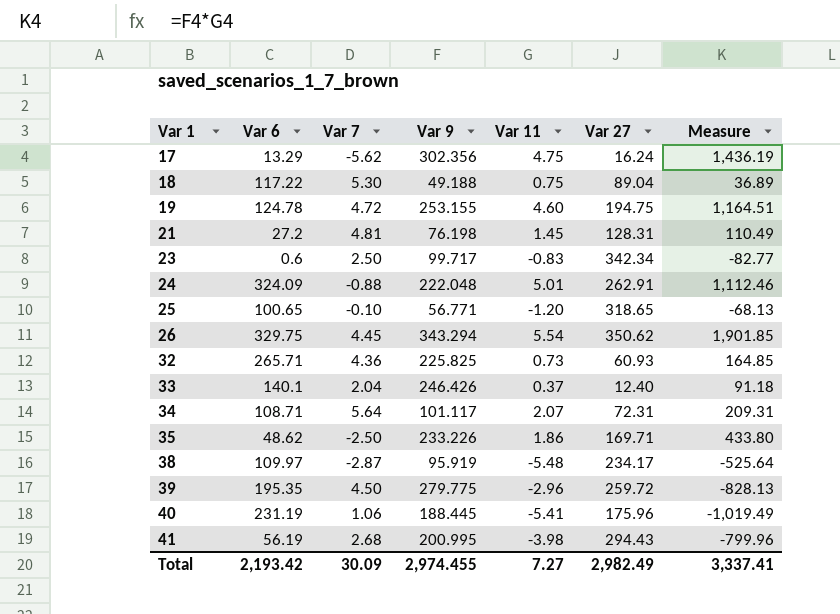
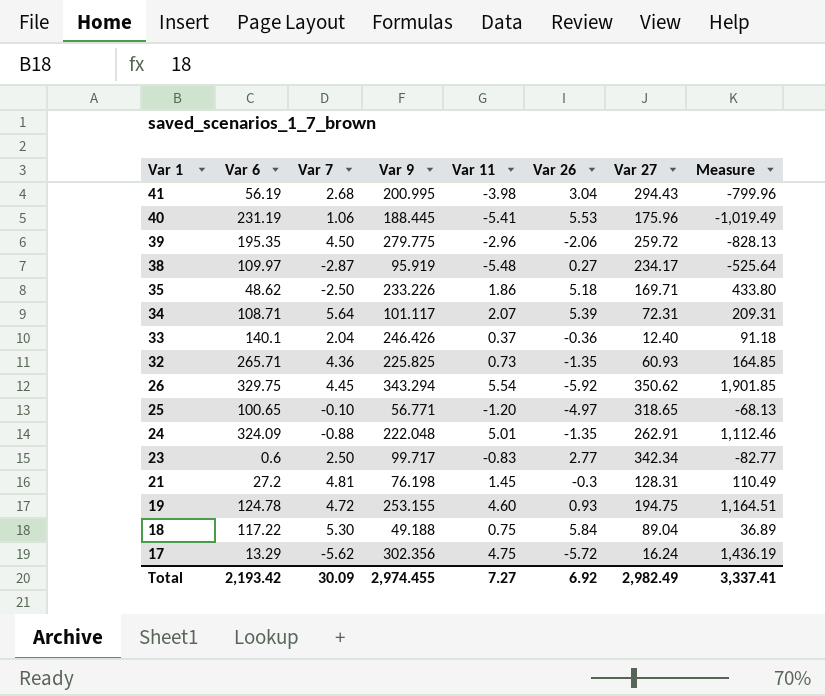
row order: Var 1 ascending -> Var 1 descending
column Var 26 | position: none -> 6

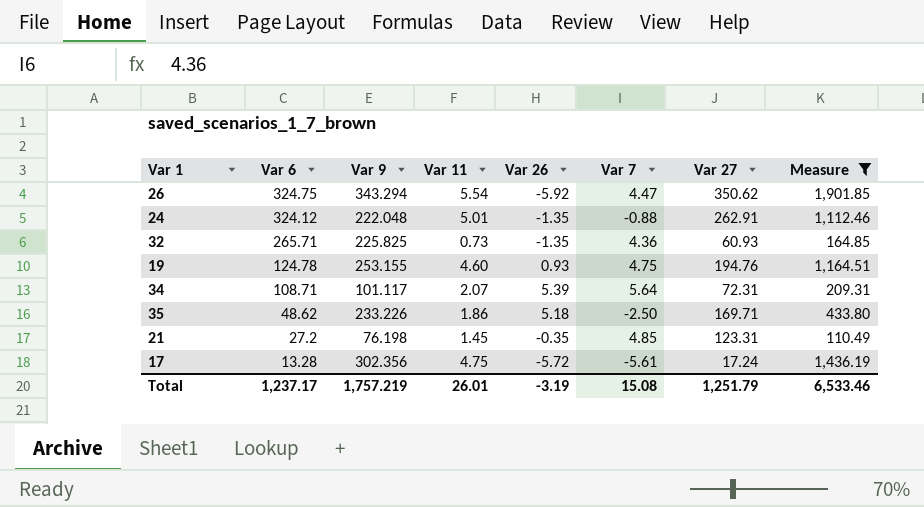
filter: none -> Measure >= 110.49
row order: Var 1 descending -> Var 6 descending
column Var 7 | position: 3 -> 6
26 | Var 6: 329.75 -> 324.75
26 | Var 7: 4.45 -> 4.47
24 | Var 6: 324.09 -> 324.12
19 | Var 7: 4.72 -> 4.75
19 | Var 27: 194.75 -> 194.76
21 | Var 26: -0.3 -> -0.35
21 | Var 7: 4.81 -> 4.85
21 | Var 27: 128.31 -> 123.31
17 | Var 6: 13.29 -> 13.28
17 | Var 7: -5.62 -> -5.61
17 | Var 27: 16.24 -> 17.24
Total | Var 6: 2,193.42 -> 1,237.17
Total | Var 9: 2,974.455 -> 1,757.219
Total | Var 11: 7.27 -> 26.01
Total | Var 26: 6.92 -> -3.19
Total | Var 7: 30.09 -> 15.08
Total | Var 27: 2,982.49 -> 1,251.79
Total | Measure: 3,337.41 -> 6,533.46

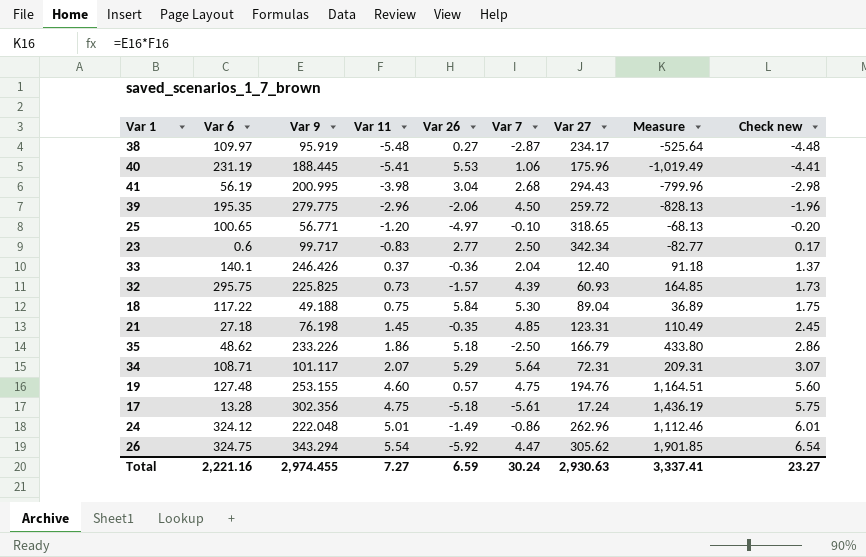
filter: Measure >= 110.49 -> none
row order: Var 6 descending -> Var 11 ascending
column Check new | formula: none -> [Var 11] + 1
32 | Var 6: 265.71 -> 295.75
32 | Var 26: -1.35 -> -1.57
32 | Var 7: 4.36 -> 4.39
21 | Var 6: 27.2 -> 27.18
35 | Var 27: 169.71 -> 166.79
34 | Var 26: 5.39 -> 5.29
19 | Var 6: 124.78 -> 127.48
19 | Var 26: 0.93 -> 0.57
17 | Var 26: -5.72 -> -5.18
24 | Var 26: -1.35 -> -1.49
24 | Var 7: -0.88 -> -0.86
24 | Var 27: 262.91 -> 262.96
26 | Var 27: 350.62 -> 305.62
Total | Var 6: 1,237.17 -> 2,221.16
Total | Var 9: 1,757.219 -> 2,974.455
Total | Var 11: 26.01 -> 7.27
Total | Var 26: -3.19 -> 6.59
Total | Var 7: 15.08 -> 30.24
Total | Var 27: 1,251.79 -> 2,930.63
Total | Measure: 6,533.46 -> 3,337.41

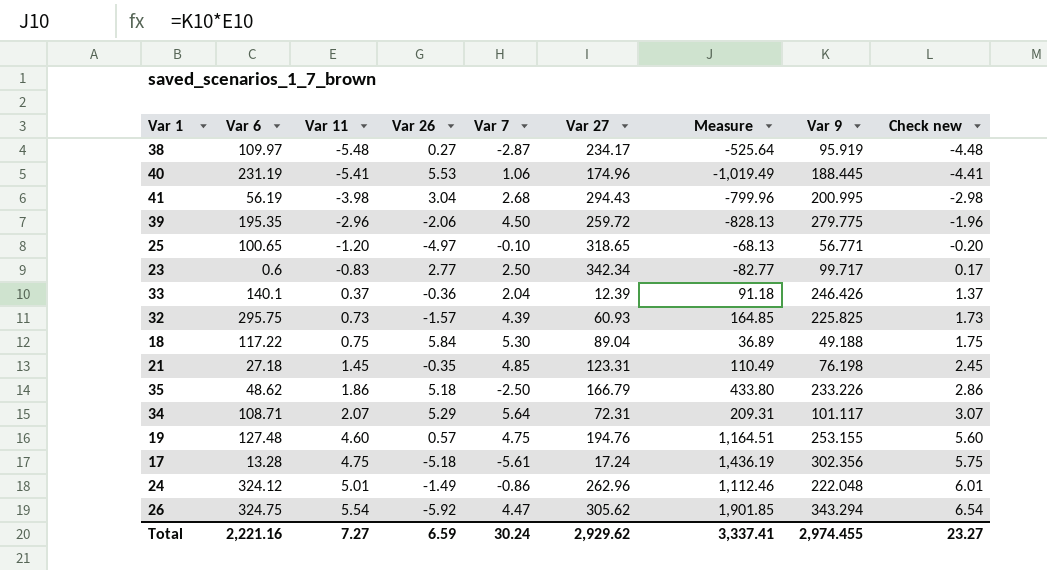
column Var 9 | position: 3 -> 8
40 | Var 27: 175.96 -> 174.96
33 | Var 27: 12.40 -> 12.39
Total | Var 27: 2,930.63 -> 2,929.62

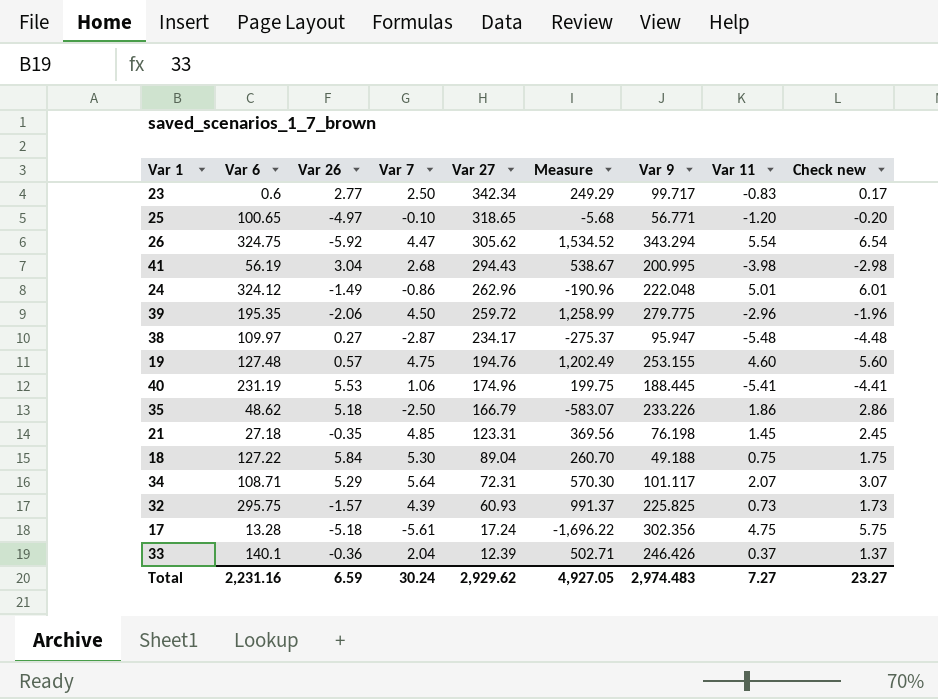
row order: Var 11 ascending -> Var 27 descending
column Measure | formula: [Var 11] * [Var 9] -> [Var 7] * [Var 9]
column Var 11 | position: 3 -> 8
38 | Var 9: 95.919 -> 95.947
18 | Var 6: 117.22 -> 127.22
Total | Var 6: 2,221.16 -> 2,231.16
Total | Measure: 3,337.41 -> 4,927.05
Total | Var 9: 2,974.455 -> 2,974.483

